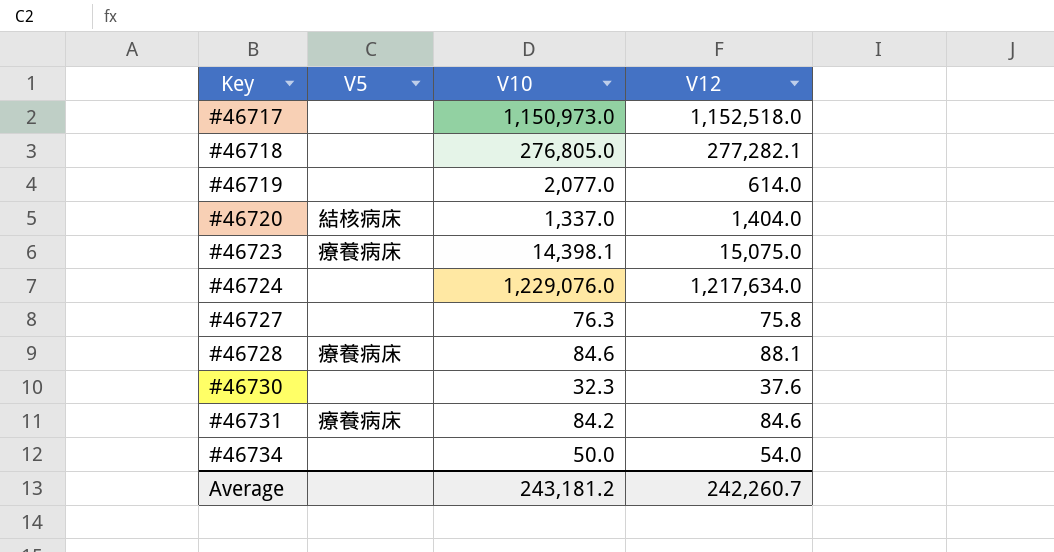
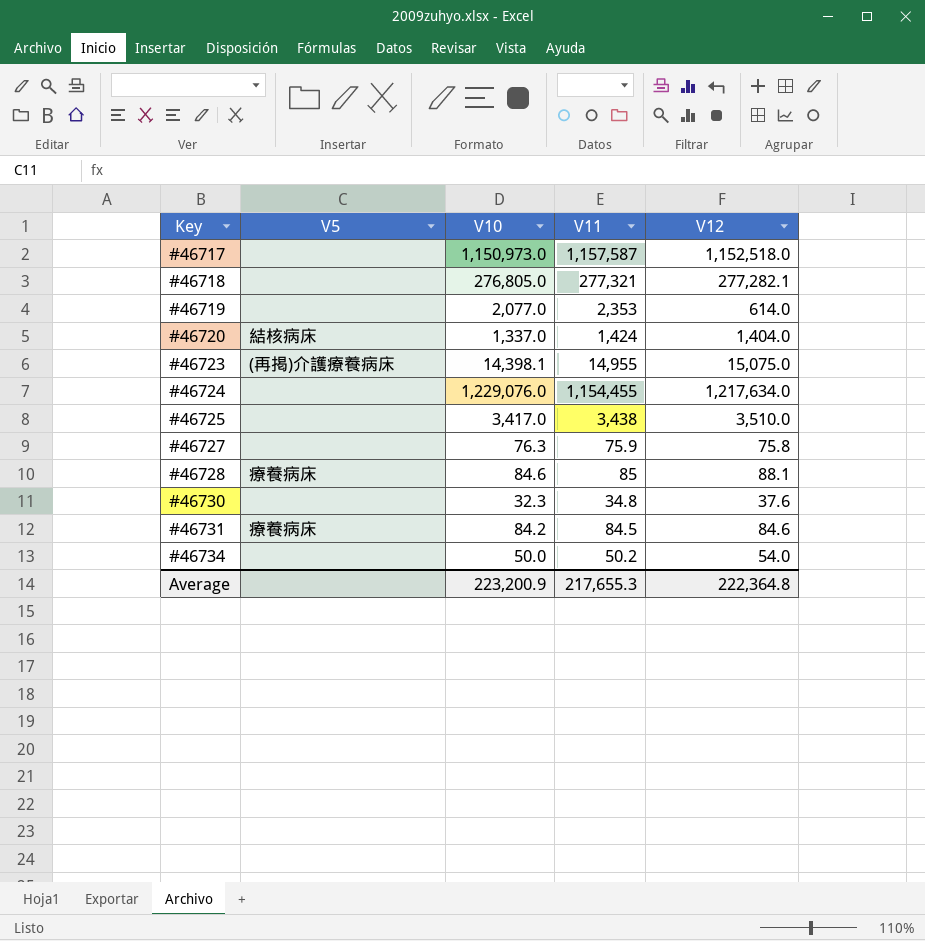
column V11 | position: none -> 4
#46723 | V5: 療養病床 -> (再掲)介護療養病床
row #46725: none -> none | 3,417.0 | 3,438 | 3,510.0
Average | V10: 243,181.2 -> 223,200.9
Average | V12: 242,260.7 -> 222,364.8

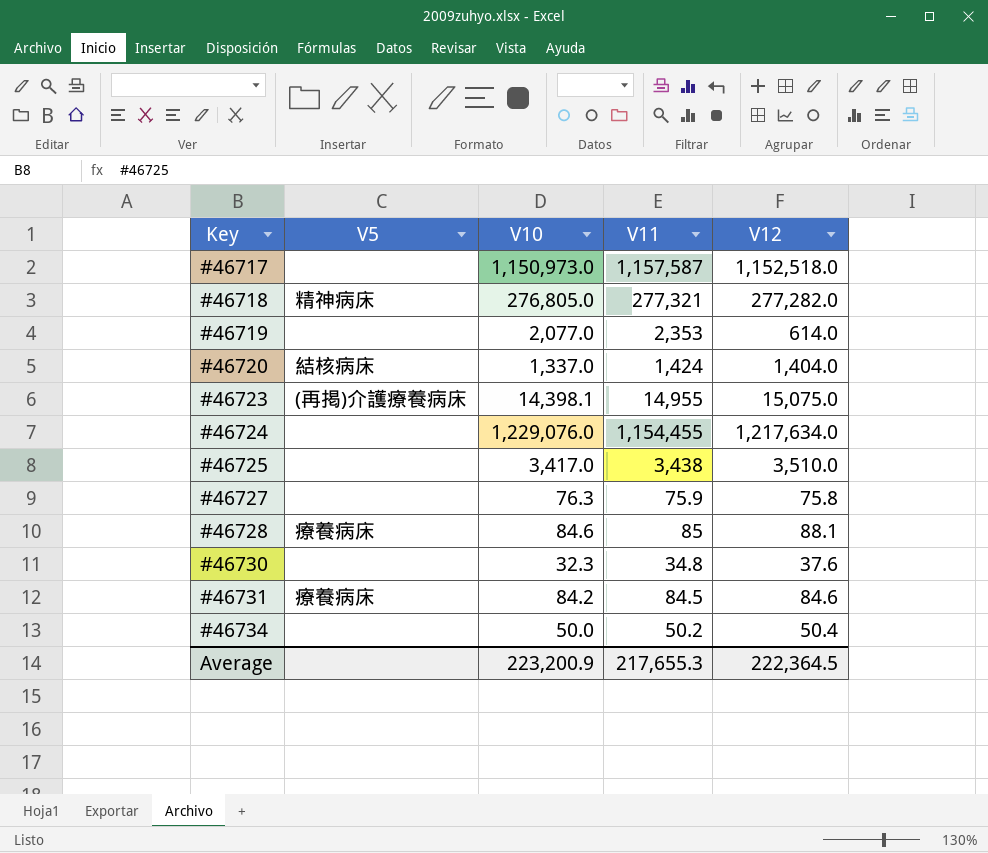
#46718 | V5: none -> 精神病床
#46718 | V12: 277,282.1 -> 277,282.0
#46734 | V12: 54.0 -> 50.4
Average | V12: 222,364.8 -> 222,364.5

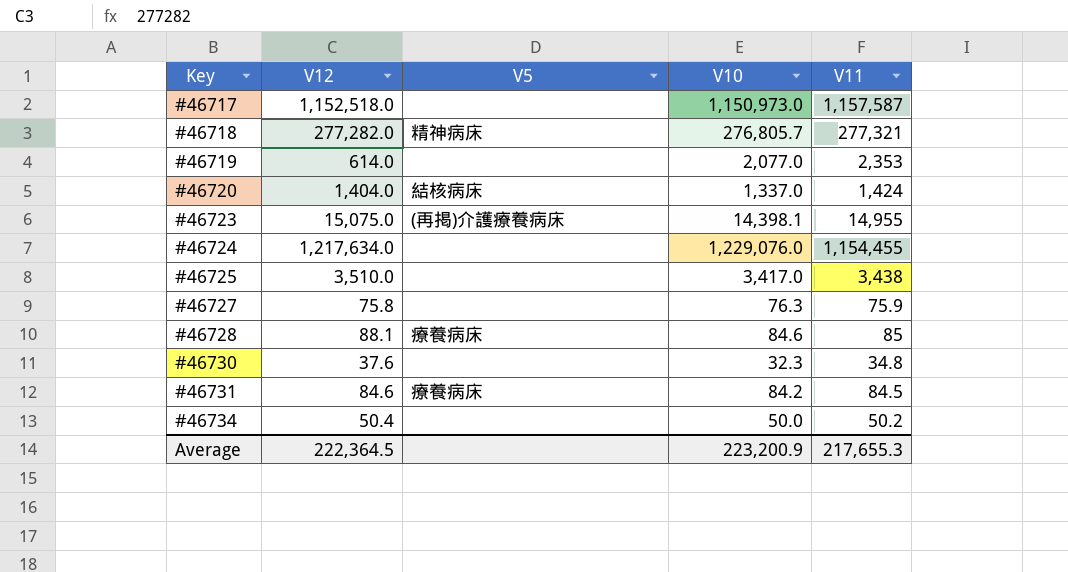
column V12 | position: 5 -> 2
#46718 | V10: 276,805.0 -> 276,805.7

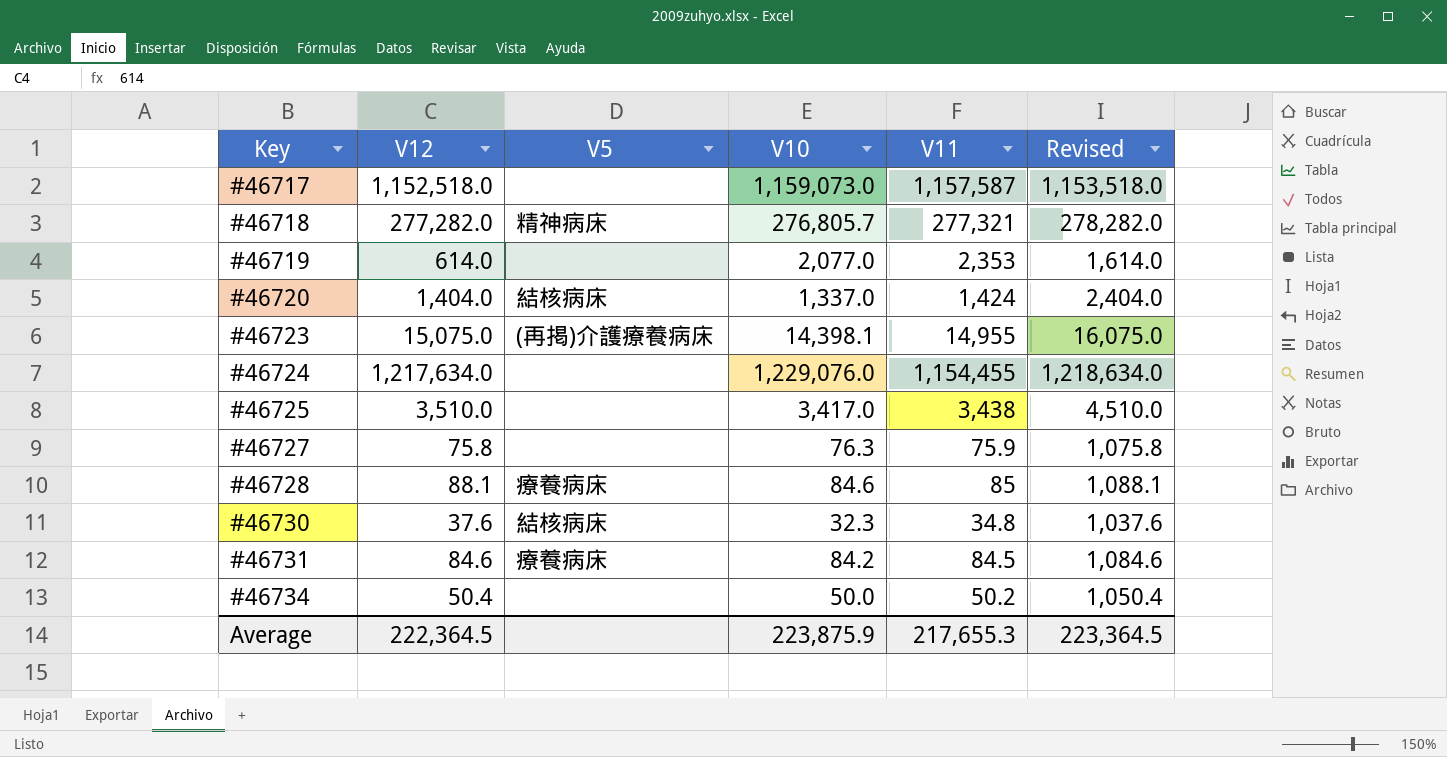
column Revised | formula: none -> [V12] + 1000
#46717 | V10: 1,150,973.0 -> 1,159,073.0
#46730 | V5: none -> 結核病床
Average | V10: 223,200.9 -> 223,875.9

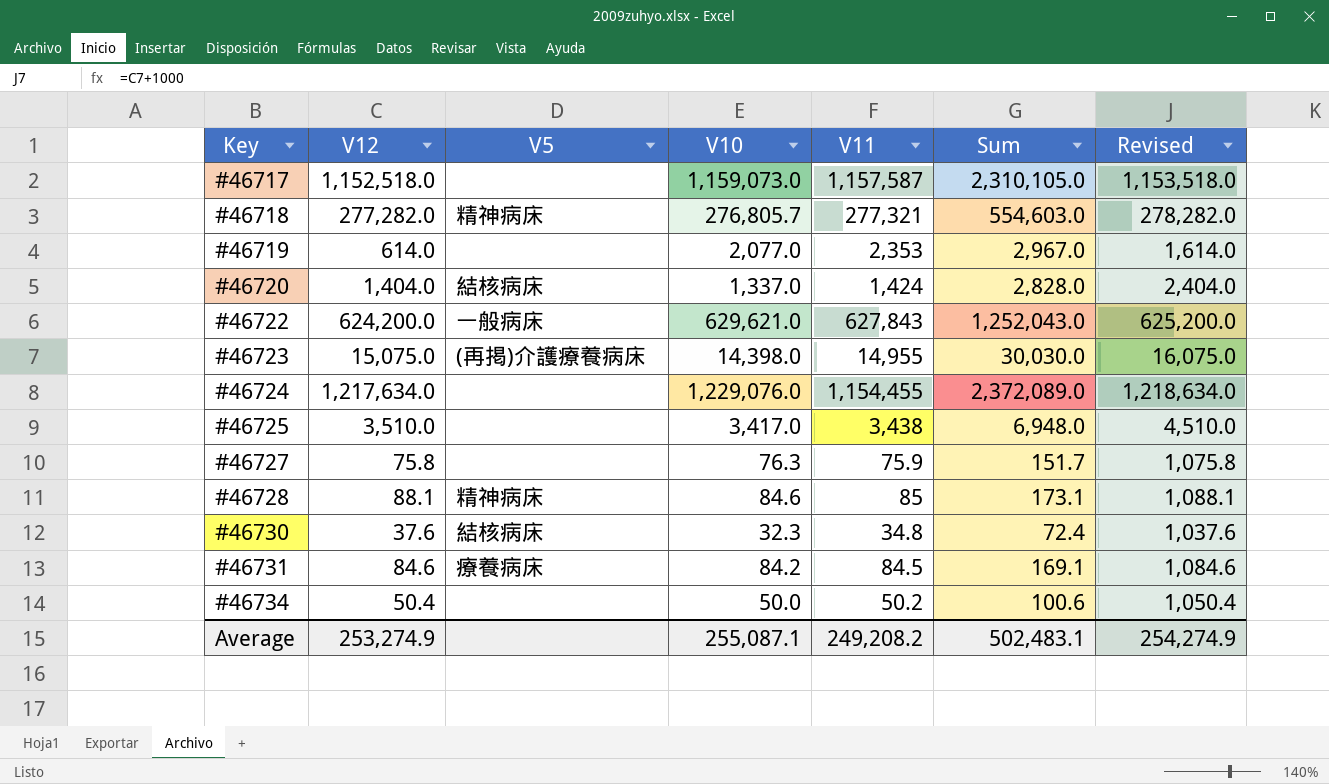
column Sum | formula: none -> [V12] + [V11]
row #46722: none -> 624,200.0 | 一般病床 | 629,621.0 | 627,843 | 1,252,043.0 | 625,200.0
#46723 | V10: 14,398.1 -> 14,398.0
#46728 | V5: 療養病床 -> 精神病床
Average | V12: 222,364.5 -> 253,274.9
Average | V10: 223,875.9 -> 255,087.1
Average | V11: 217,655.3 -> 249,208.2
Average | Revised: 223,364.5 -> 254,274.9

